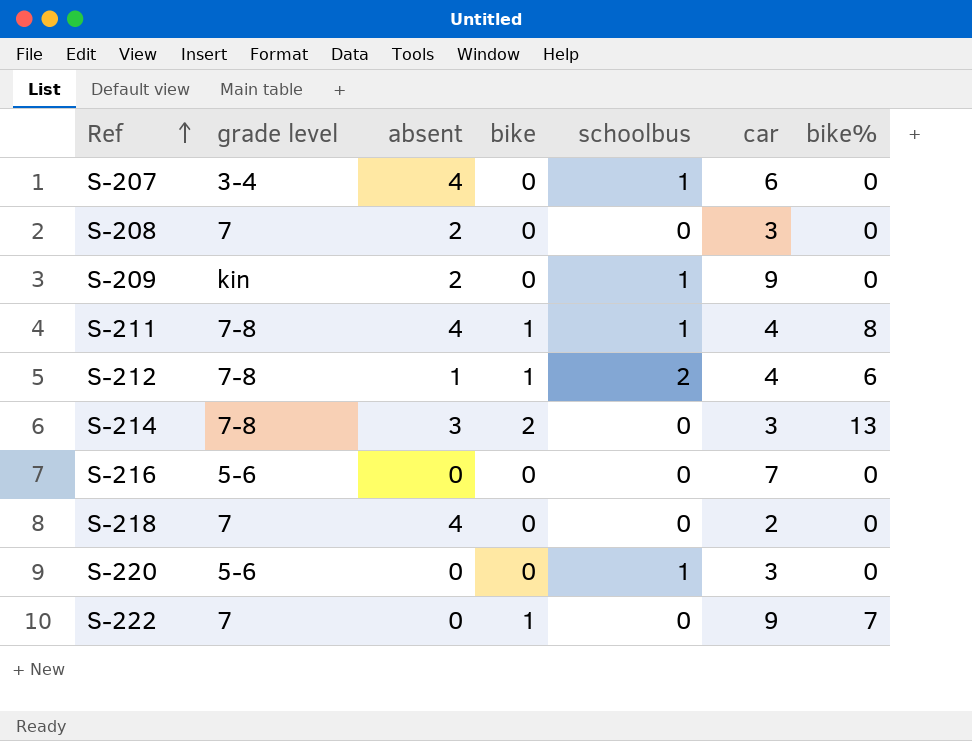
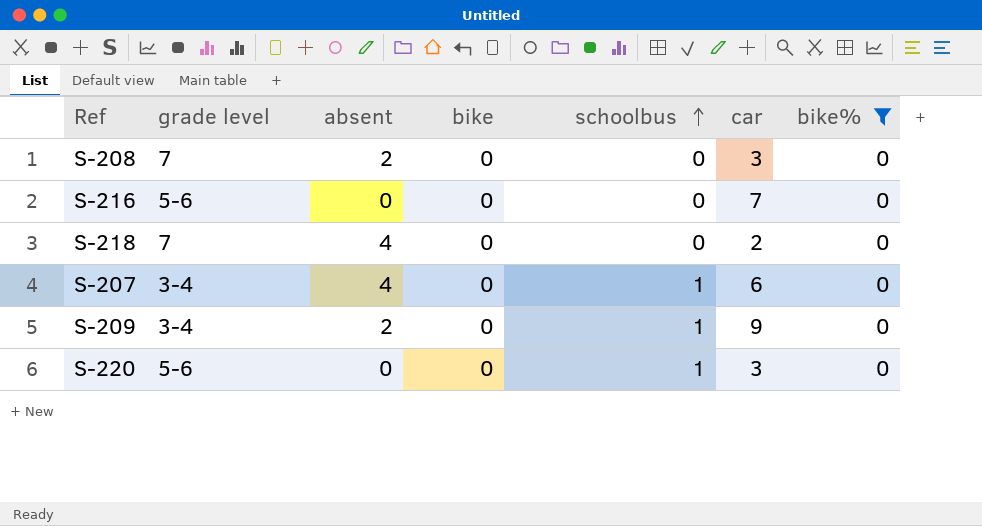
filter: none -> bike% = 0
row order: Ref ascending -> schoolbus ascending
S-209 | grade level: kin -> 3-4

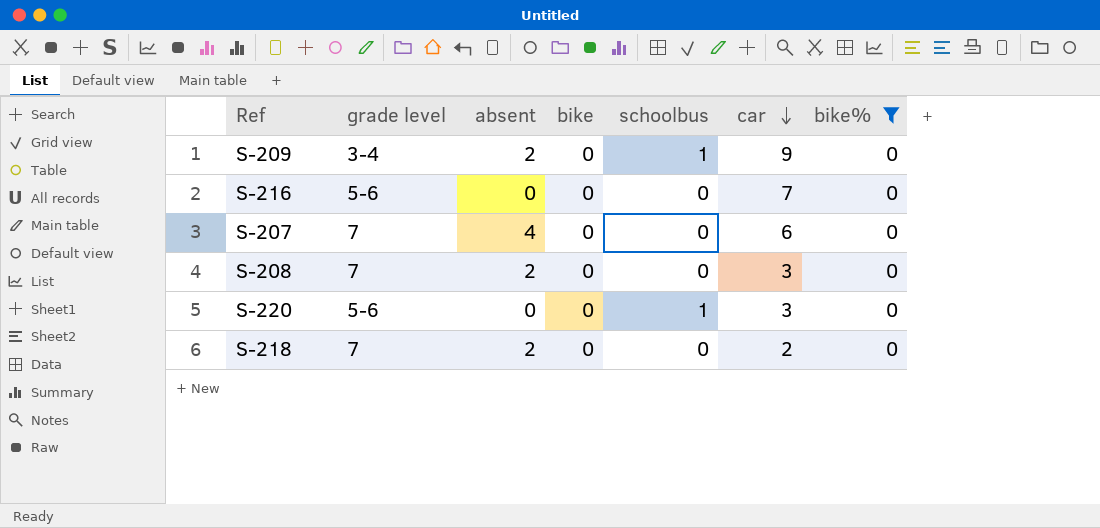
row order: schoolbus ascending -> car descending
S-207 | grade level: 3-4 -> 7
S-207 | schoolbus: 1 -> 0
S-218 | absent: 4 -> 2

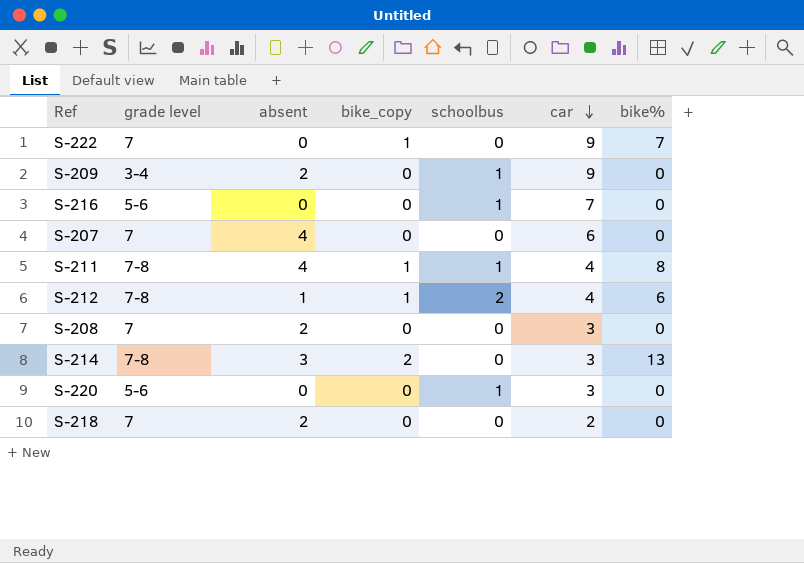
filter: bike% = 0 -> none
column name: bike -> bike_copy
S-216 | schoolbus: 0 -> 1

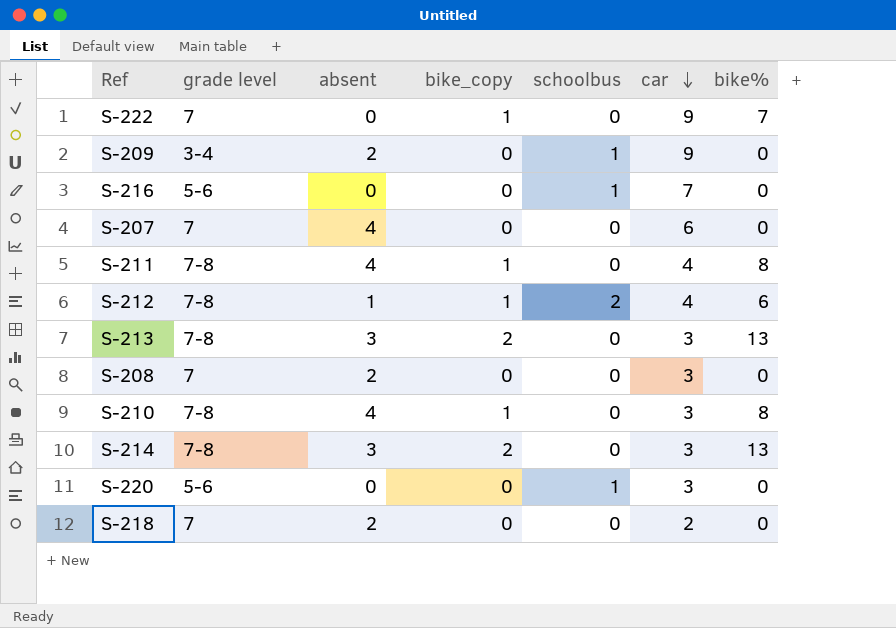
S-211 | schoolbus: 1 -> 0
row S-213: none -> 7-8 | 3 | 2 | 0 | 3 | 13
row S-210: none -> 7-8 | 4 | 1 | 0 | 3 | 8

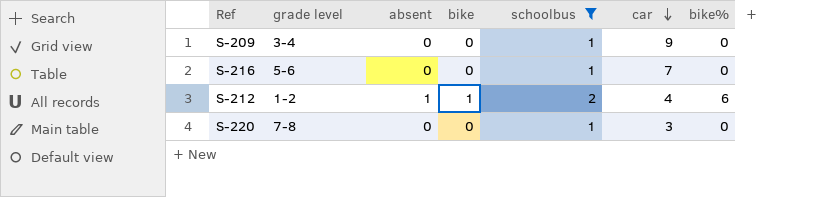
filter: none -> schoolbus != 0
column name: bike_copy -> bike
S-209 | absent: 2 -> 0
S-212 | grade level: 7-8 -> 1-2
S-220 | grade level: 5-6 -> 7-8

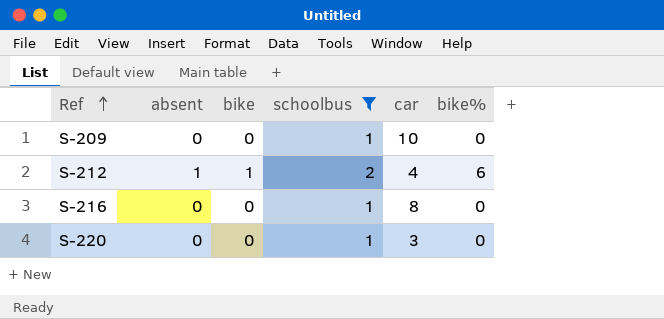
row order: car descending -> Ref ascending
column grade level | position: 2 -> none
S-209 | car: 9 -> 10
S-216 | car: 7 -> 8

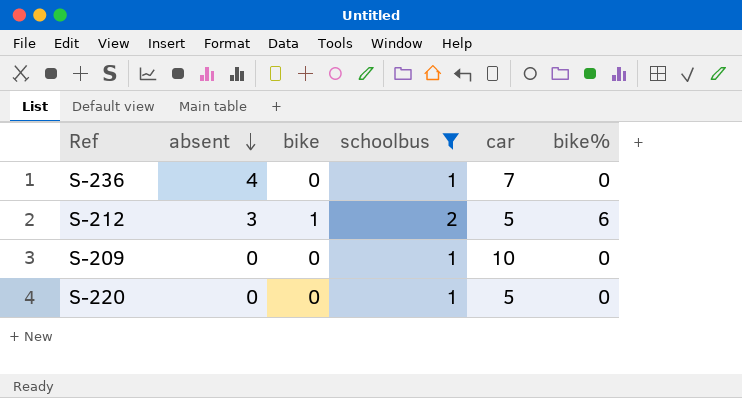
row order: Ref ascending -> absent descending
row S-216: 0 | 0 | 1 | 8 | 0 -> none
row S-236: none -> 4 | 0 | 1 | 7 | 0
S-212 | absent: 1 -> 3
S-212 | car: 4 -> 5
S-220 | car: 3 -> 5

